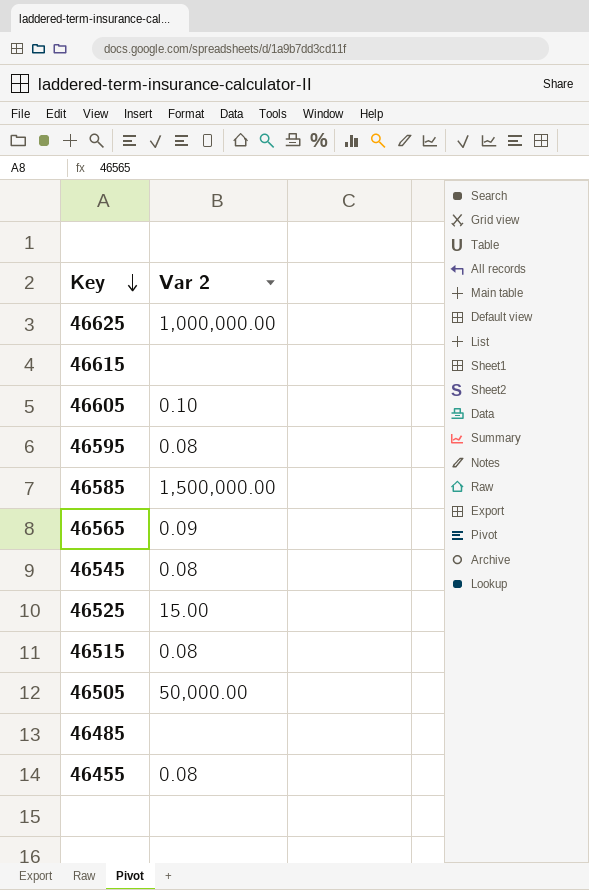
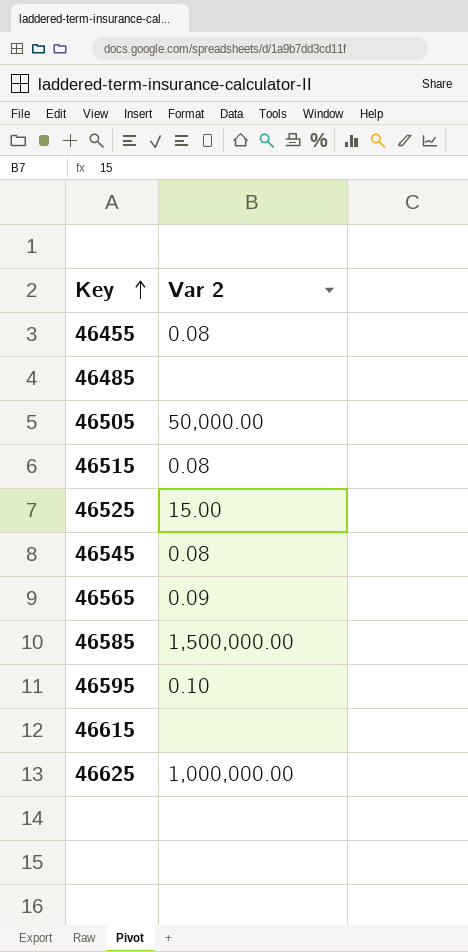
row order: Key descending -> Key ascending
row 46605: 0.10 -> none
46595 | Var 2: 0.08 -> 0.10

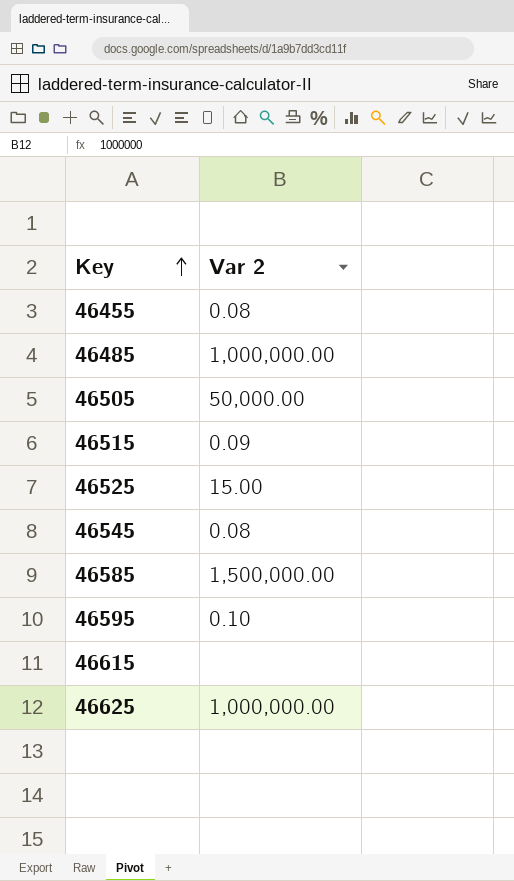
row 46565: 0.09 -> none
46485 | Var 2: none -> 1,000,000.00
46515 | Var 2: 0.08 -> 0.09

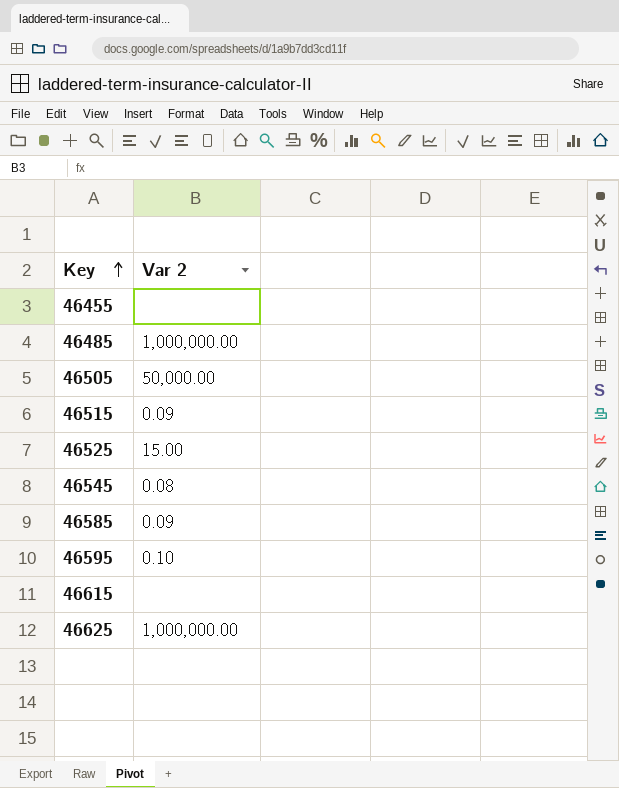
46455 | Var 2: 0.08 -> none
46585 | Var 2: 1,500,000.00 -> 0.09

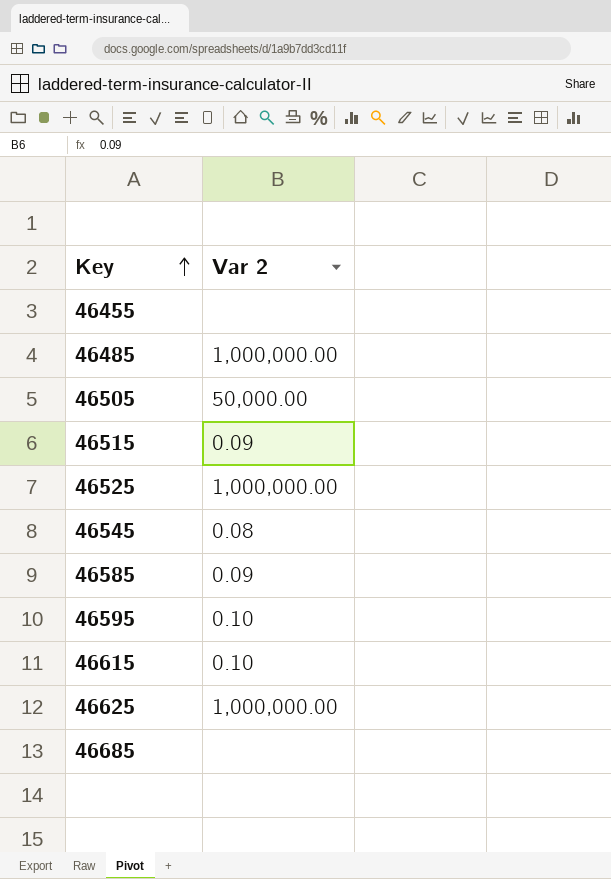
46525 | Var 2: 15.00 -> 1,000,000.00
46615 | Var 2: none -> 0.10
row 46685: none -> none

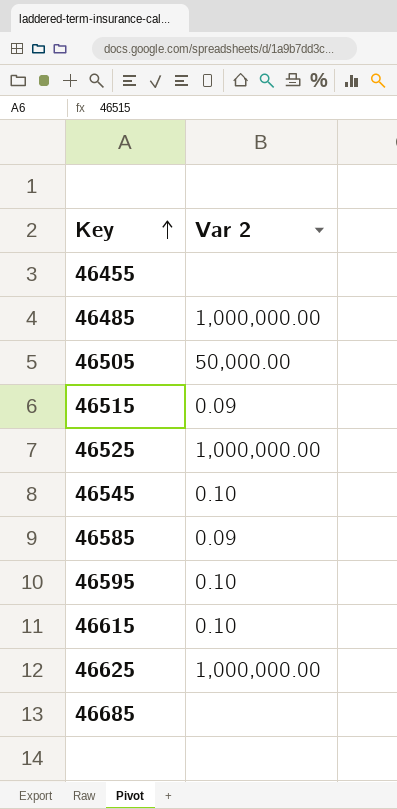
46545 | Var 2: 0.08 -> 0.10

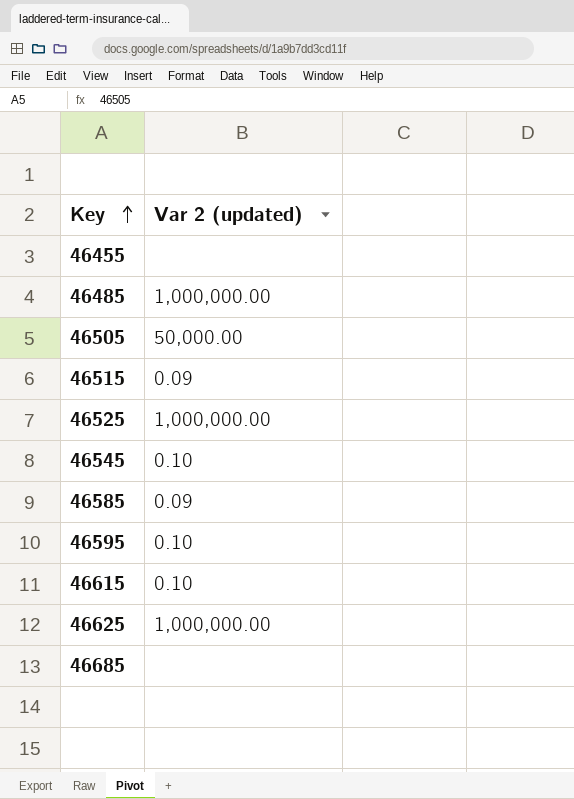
column name: Var 2 -> Var 2 (updated)

